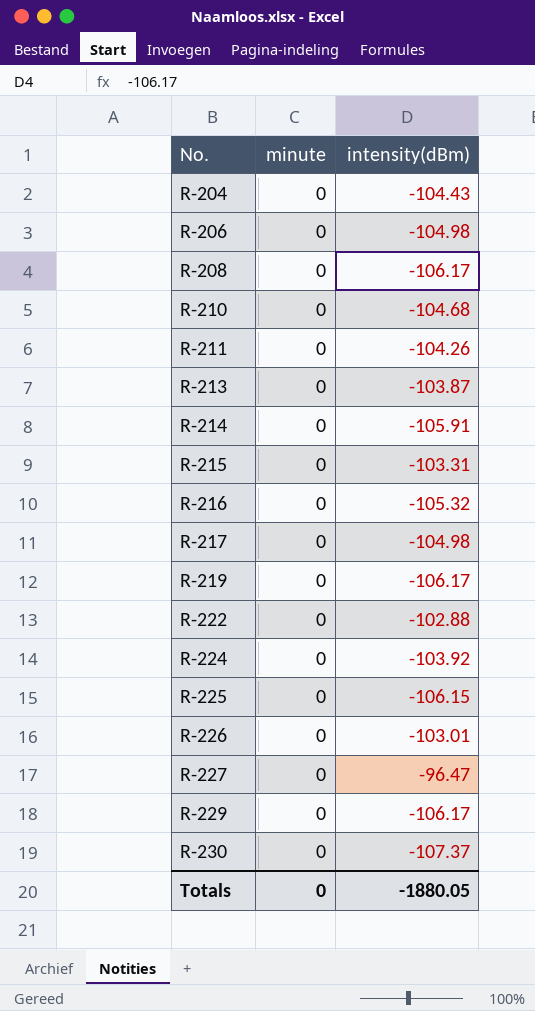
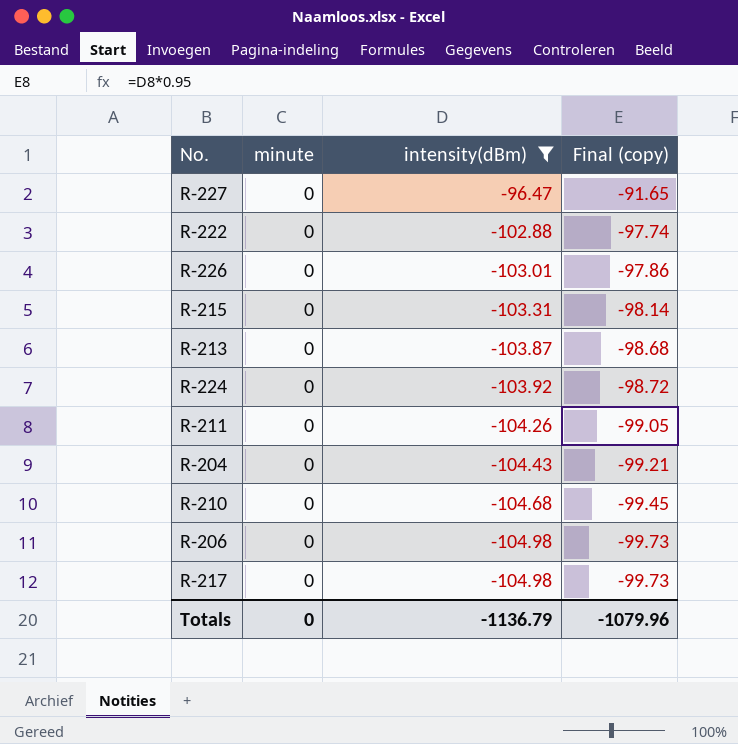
filter: none -> intensity(dBm) >= -104.98
row order: No. ascending -> intensity(dBm) descending
column Final (copy) | formula: none -> [intensity(dBm)] * 0.95
Totals | intensity(dBm): -1880.05 -> -1136.79

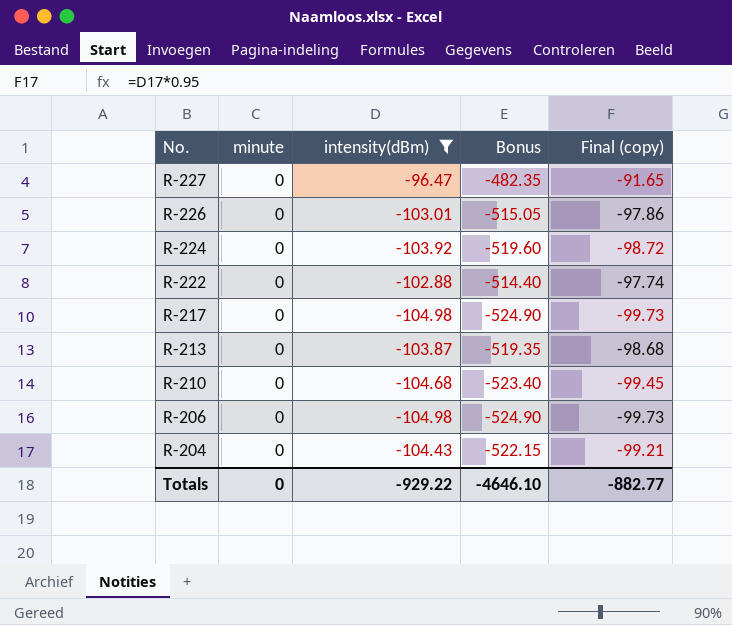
row order: intensity(dBm) descending -> No. descending
column Bonus | formula: none -> [intensity(dBm)] * 5
row R-215: 0 | -103.31 | -98.14 -> none
row R-211: 0 | -104.26 | -99.05 -> none
Totals | intensity(dBm): -1136.79 -> -929.22
Totals | Final (copy): -1079.96 -> -882.77

